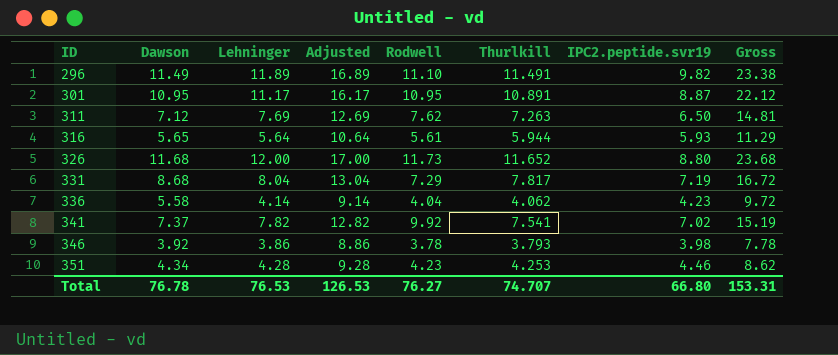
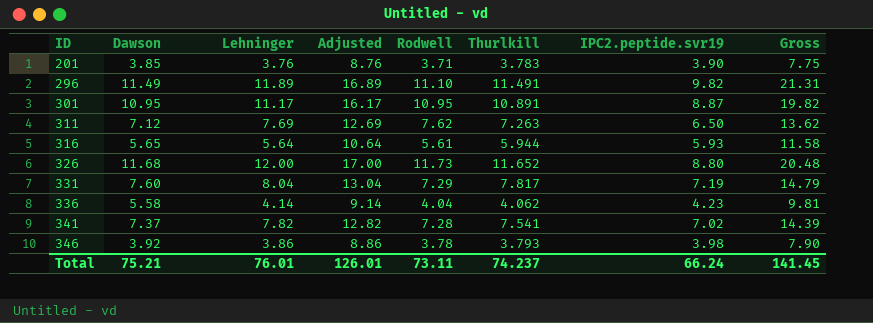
column Gross | formula: [Dawson] + [Lehninger] -> [Dawson] + [IPC2.peptide.svr19]
row 351: 4.34 | 4.28 | 9.28 | 4.23 | 4.253 | 4.46 | 8.62 -> none
row 201: none -> 3.85 | 3.76 | 8.76 | 3.71 | 3.783 | 3.90 | 7.75
331 | Dawson: 8.68 -> 7.60
341 | Rodwell: 9.92 -> 7.28
Total | Dawson: 76.78 -> 75.21
Total | Lehninger: 76.53 -> 76.01
Total | Adjusted: 126.53 -> 126.01
Total | Rodwell: 76.27 -> 73.11
Total | Thurlkill: 74.707 -> 74.237
Total | IPC2.peptide.svr19: 66.80 -> 66.24
Total | Gross: 153.31 -> 141.45

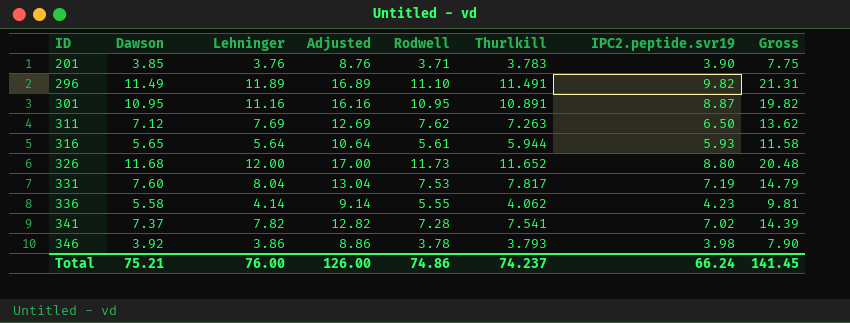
301 | Lehninger: 11.17 -> 11.16
301 | Adjusted: 16.17 -> 16.16
331 | Rodwell: 7.29 -> 7.53
336 | Rodwell: 4.04 -> 5.55
Total | Lehninger: 76.01 -> 76.00
Total | Adjusted: 126.01 -> 126.00
Total | Rodwell: 73.11 -> 74.86

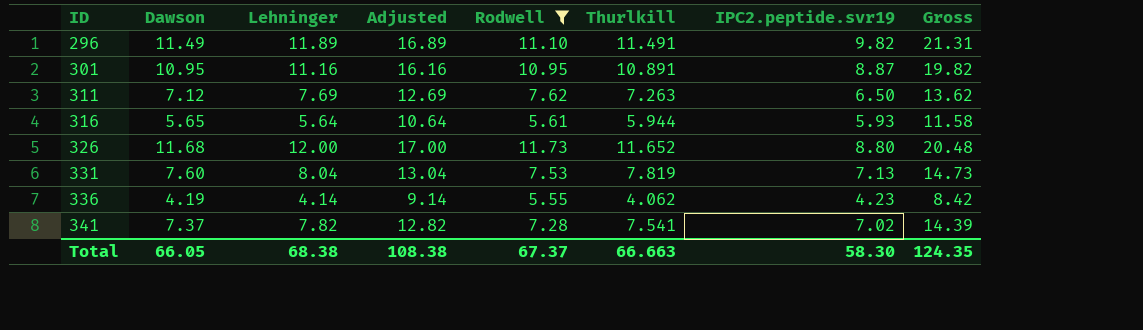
filter: none -> Rodwell >= 5.55
331 | Thurlkill: 7.817 -> 7.819
331 | IPC2.peptide.svr19: 7.19 -> 7.13
331 | Gross: 14.79 -> 14.73
336 | Dawson: 5.58 -> 4.19
336 | Gross: 9.81 -> 8.42
Total | Dawson: 75.21 -> 66.05
Total | Lehninger: 76.00 -> 68.38
Total | Adjusted: 126.00 -> 108.38
Total | Rodwell: 74.86 -> 67.37
Total | Thurlkill: 74.237 -> 66.663
Total | IPC2.peptide.svr19: 66.24 -> 58.30
Total | Gross: 141.45 -> 124.35

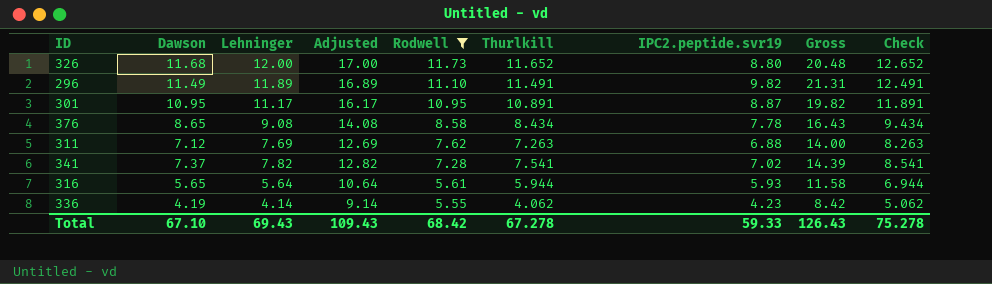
row order: ID ascending -> Rodwell descending
column Check | formula: none -> [Thurlkill] + 1
row 331: 7.60 | 8.04 | 13.04 | 7.53 | 7.819 | 7.13 | 14.73 -> none
301 | Lehninger: 11.16 -> 11.17
301 | Adjusted: 16.16 -> 16.17
row 376: none -> 8.65 | 9.08 | 14.08 | 8.58 | 8.434 | 7.78 | 16.43 | 9.434
311 | IPC2.peptide.svr19: 6.50 -> 6.88
311 | Gross: 13.62 -> 14.00
Total | Dawson: 66.05 -> 67.10
Total | Lehninger: 68.38 -> 69.43
Total | Adjusted: 108.38 -> 109.43
Total | Rodwell: 67.37 -> 68.42
Total | Thurlkill: 66.663 -> 67.278
Total | IPC2.peptide.svr19: 58.30 -> 59.33
Total | Gross: 124.35 -> 126.43

